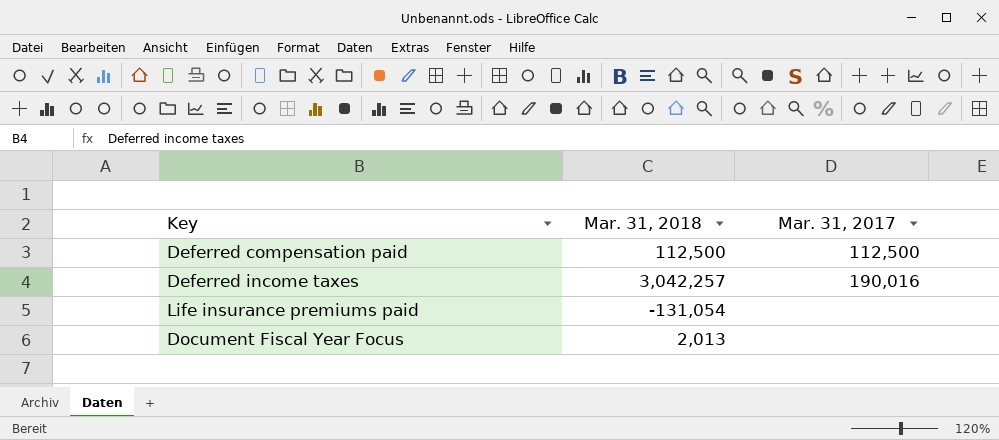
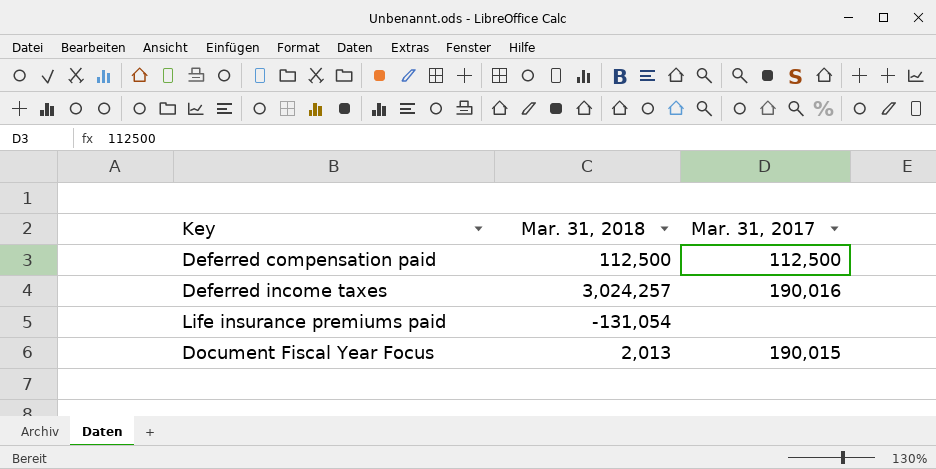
Deferred income taxes | Mar. 31, 2018: 3,042,257 -> 3,024,257
Document Fiscal Year Focus | Mar. 31, 2017: none -> 190,015

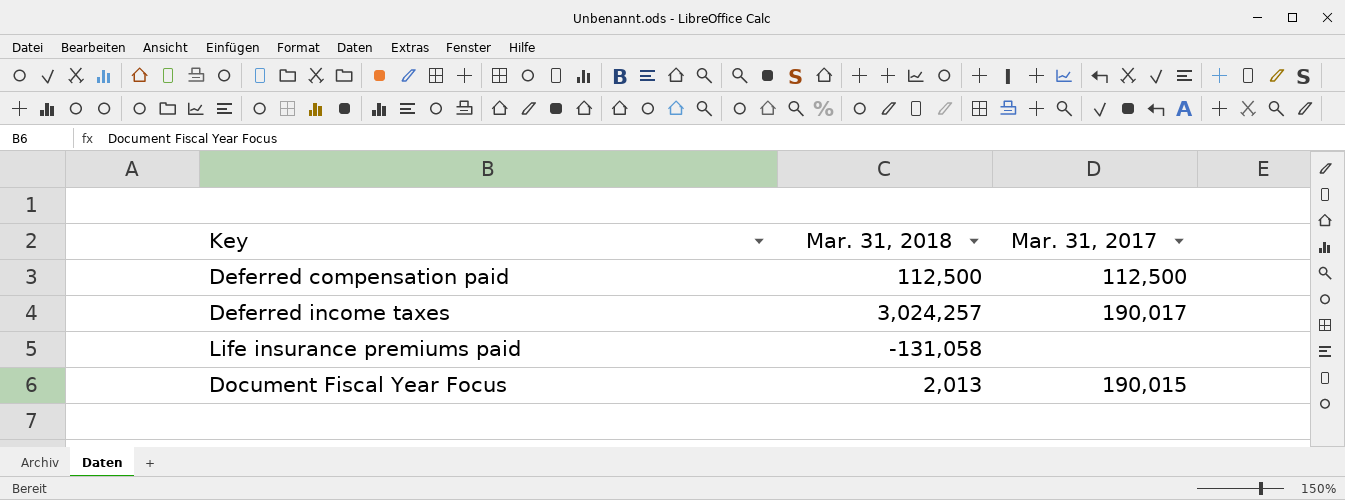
Deferred income taxes | Mar. 31, 2017: 190,016 -> 190,017
Life insurance premiums paid | Mar. 31, 2018: -131,054 -> -131,058

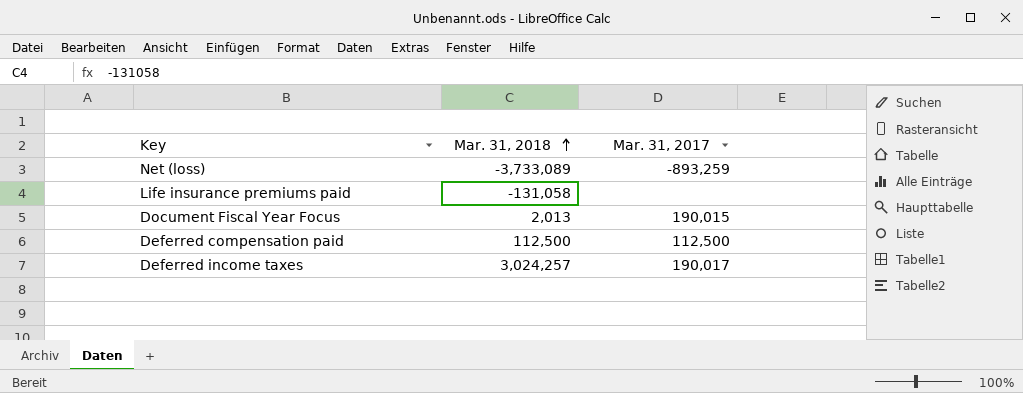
row order: none -> Mar. 31, 2018 ascending
row Net (loss): none -> -3,733,089 | -893,259

